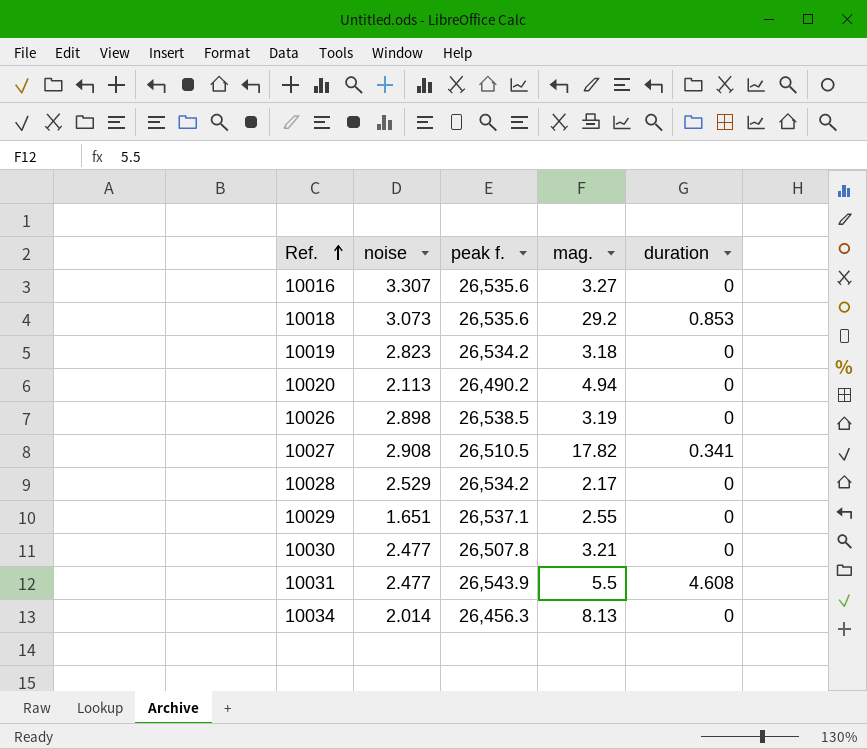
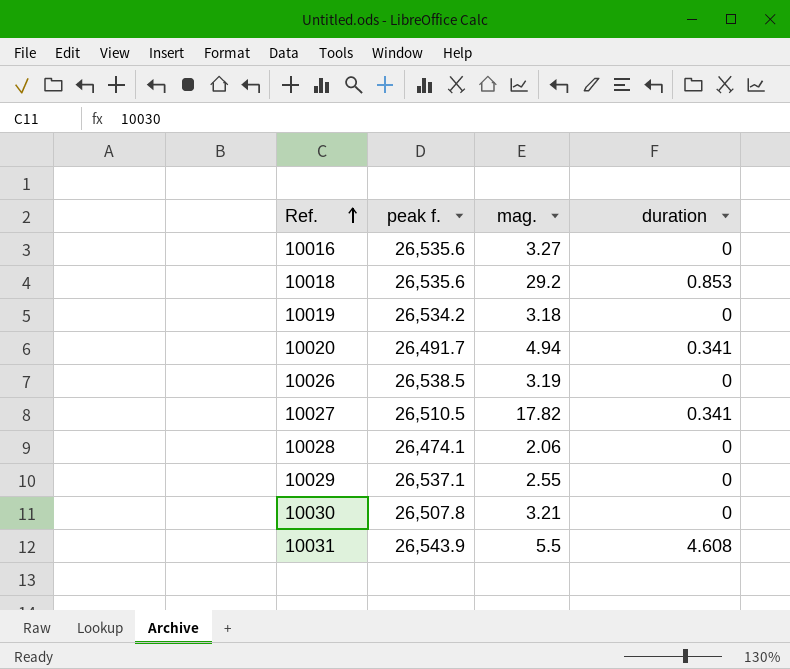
column noise | position: 2 -> none
row 10034: 2.014 | 26,456.3 | 8.13 | 0 -> none
10020 | peak f.: 26,490.2 -> 26,491.7
10020 | duration: 0 -> 0.341
10028 | peak f.: 26,534.2 -> 26,474.1
10028 | mag.: 2.17 -> 2.06

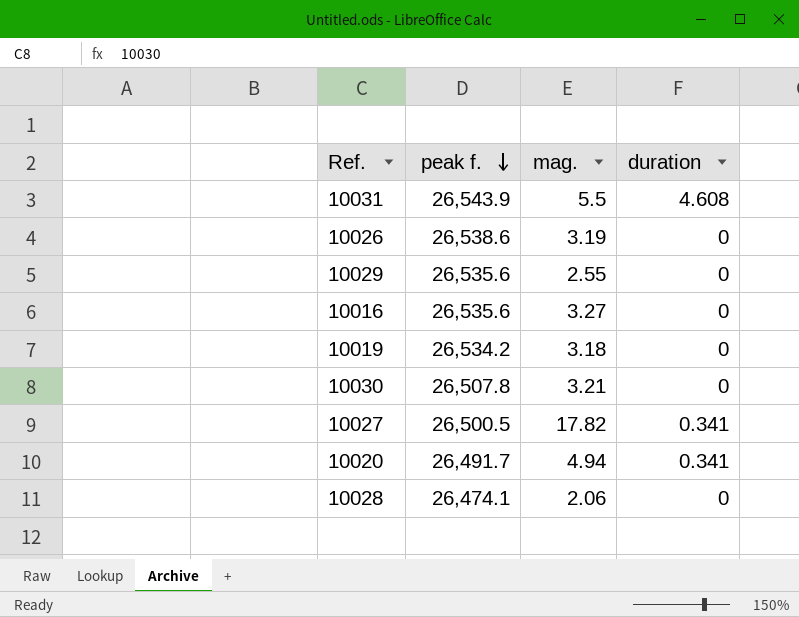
row order: Ref. ascending -> peak f. descending
row 10018: 26,535.6 | 29.2 | 0.853 -> none
10026 | peak f.: 26,538.5 -> 26,538.6
10029 | peak f.: 26,537.1 -> 26,535.6
10027 | peak f.: 26,510.5 -> 26,500.5

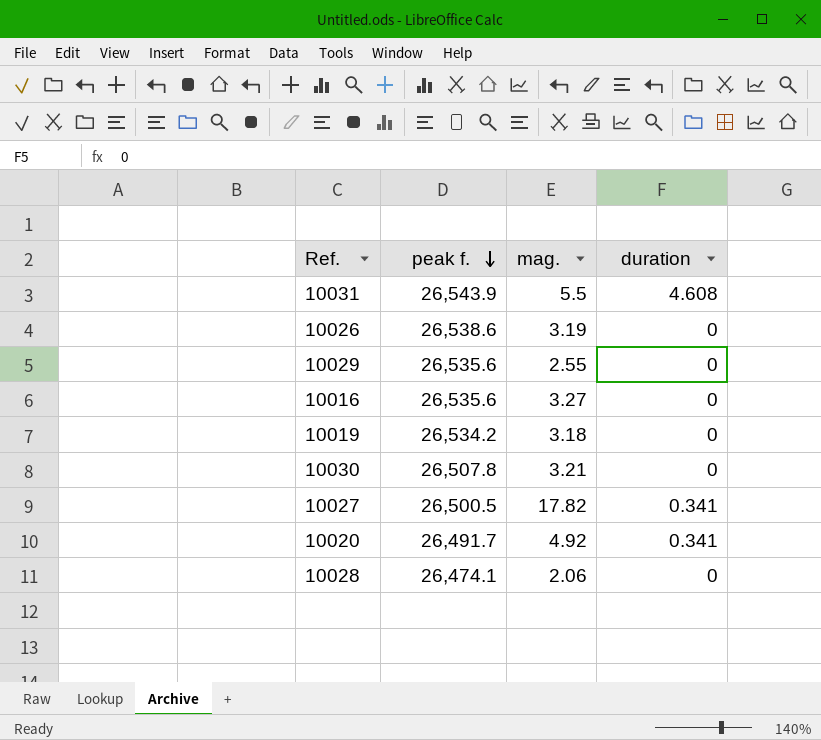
10020 | mag.: 4.94 -> 4.92

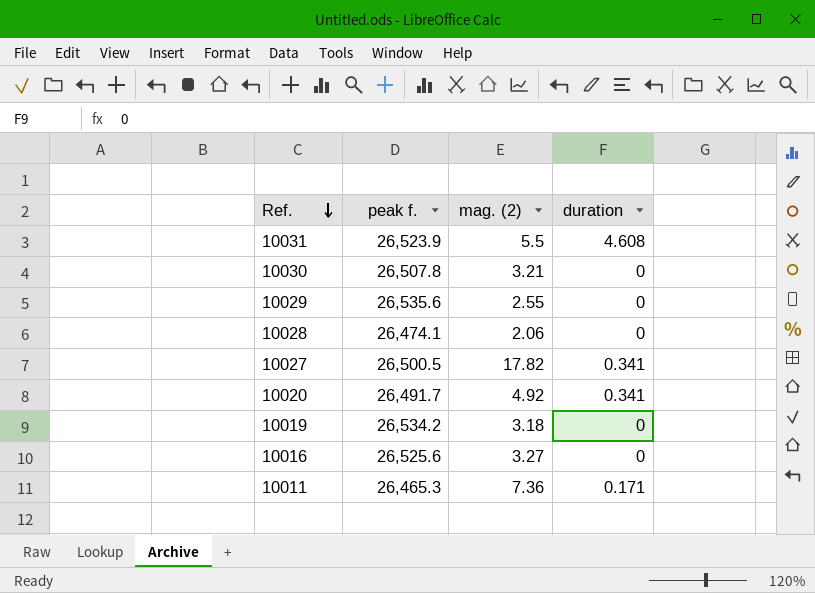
row order: peak f. descending -> Ref. descending
column name: mag. -> mag. (2)
row 10026: 26,538.6 | 3.19 | 0 -> none
10031 | peak f.: 26,543.9 -> 26,523.9
10016 | peak f.: 26,535.6 -> 26,525.6
row 10011: none -> 26,465.3 | 7.36 | 0.171

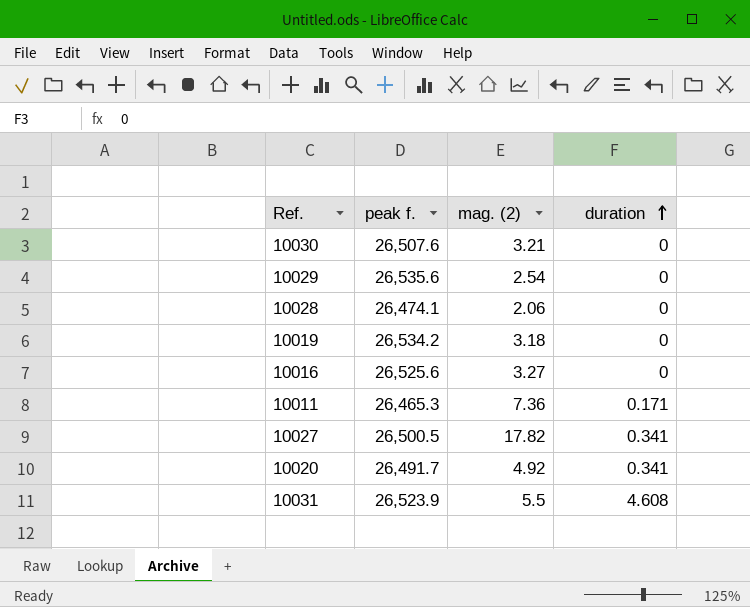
row order: Ref. descending -> duration ascending
10030 | peak f.: 26,507.8 -> 26,507.6
10029 | mag. (2): 2.55 -> 2.54

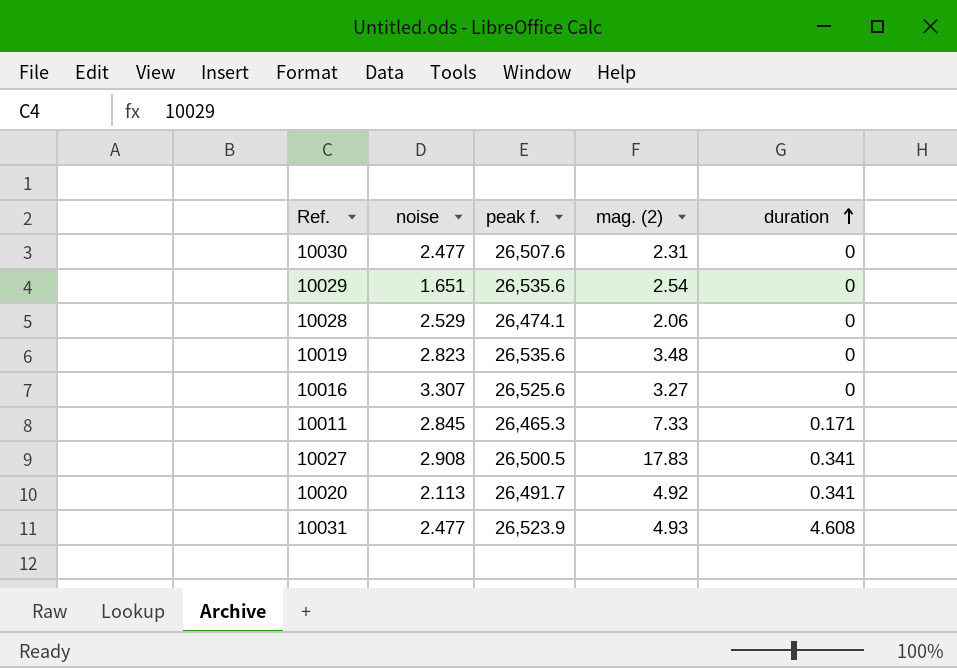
column noise | position: none -> 2
10030 | mag. (2): 3.21 -> 2.31
10019 | peak f.: 26,534.2 -> 26,535.6
10019 | mag. (2): 3.18 -> 3.48
10011 | mag. (2): 7.36 -> 7.33
10027 | mag. (2): 17.82 -> 17.83
10031 | mag. (2): 5.5 -> 4.93

